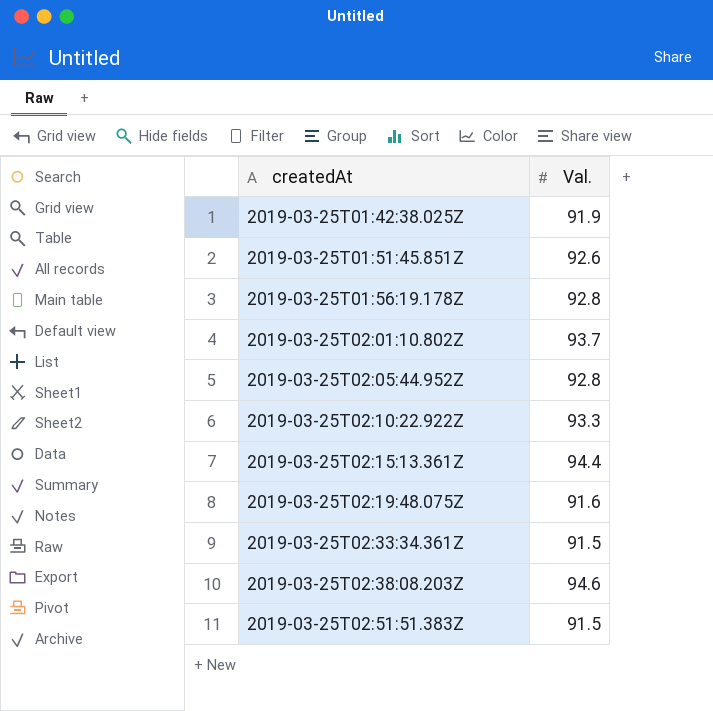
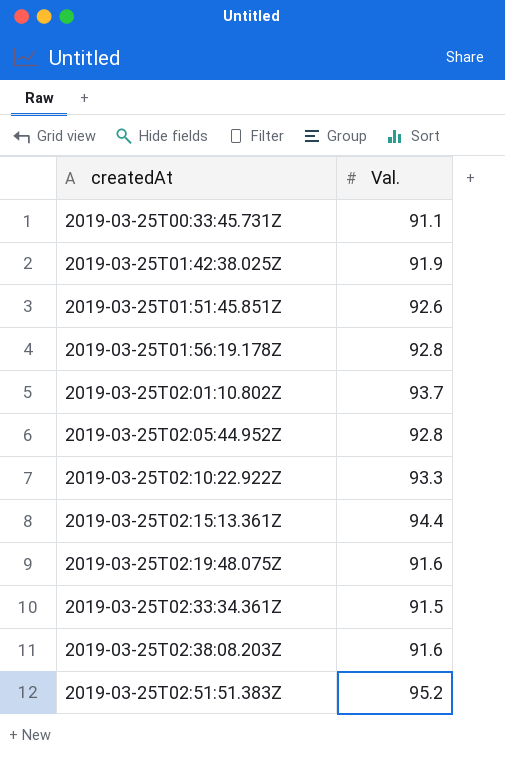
row 2019-03-25T00:33:45.731Z: none -> 91.1
2019-03-25T02:38:08.203Z | Val.: 94.6 -> 91.6
2019-03-25T02:51:51.383Z | Val.: 91.5 -> 95.2

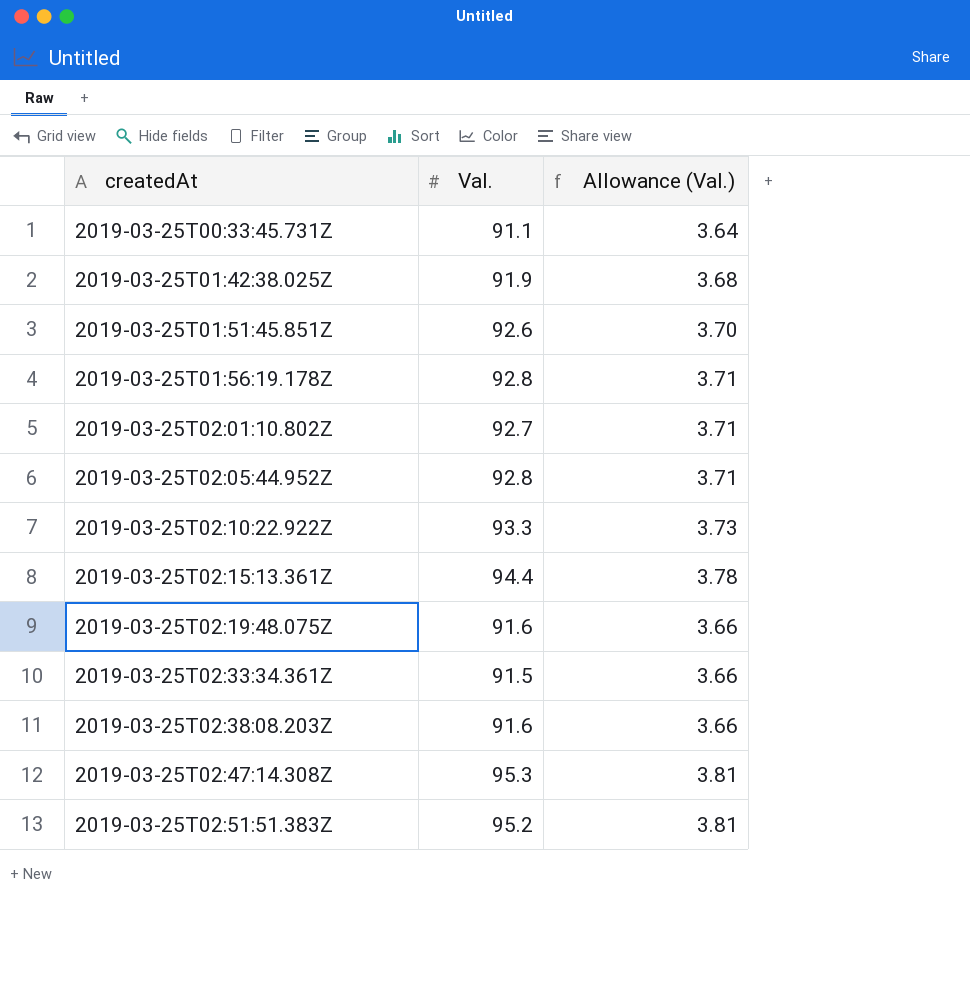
column Allowance (Val.) | formula: none -> [Val.] * 0.04
2019-03-25T02:01:10.802Z | Val.: 93.7 -> 92.7
row 2019-03-25T02:47:14.308Z: none -> 95.3 | 3.81

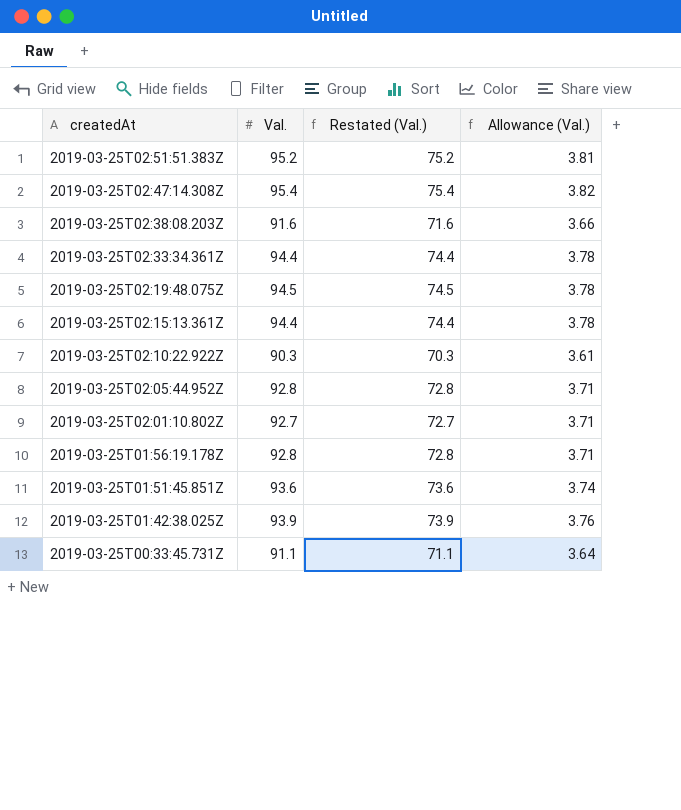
row order: createdAt ascending -> createdAt descending
column Restated (Val.) | formula: none -> [Val.] - 20
2019-03-25T02:47:14.308Z | Val.: 95.3 -> 95.4
2019-03-25T02:47:14.308Z | Allowance (Val.): 3.81 -> 3.82
2019-03-25T02:33:34.361Z | Val.: 91.5 -> 94.4
2019-03-25T02:33:34.361Z | Allowance (Val.): 3.66 -> 3.78
2019-03-25T02:19:48.075Z | Val.: 91.6 -> 94.5
2019-03-25T02:19:48.075Z | Allowance (Val.): 3.66 -> 3.78
2019-03-25T02:10:22.922Z | Val.: 93.3 -> 90.3
2019-03-25T02:10:22.922Z | Allowance (Val.): 3.73 -> 3.61
2019-03-25T01:51:45.851Z | Val.: 92.6 -> 93.6
2019-03-25T01:51:45.851Z | Allowance (Val.): 3.70 -> 3.74
2019-03-25T01:42:38.025Z | Val.: 91.9 -> 93.9
2019-03-25T01:42:38.025Z | Allowance (Val.): 3.68 -> 3.76

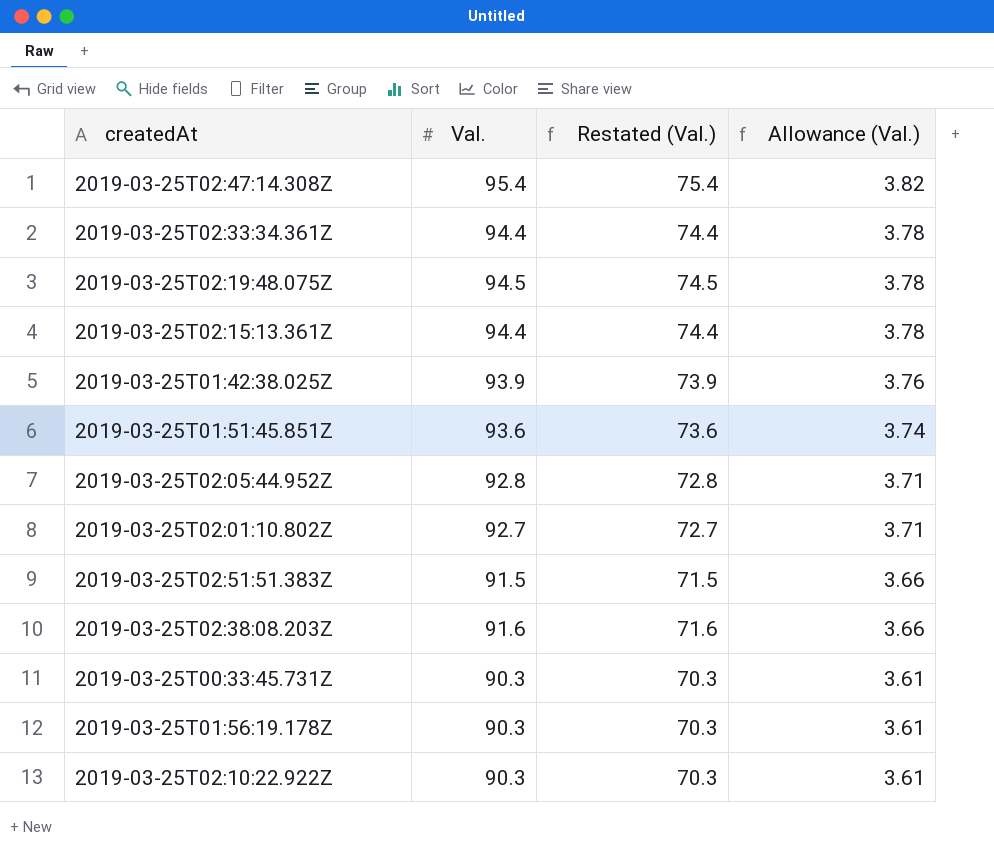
row order: createdAt descending -> Allowance (Val.) descending
2019-03-25T02:51:51.383Z | Val.: 95.2 -> 91.5
2019-03-25T02:51:51.383Z | Restated (Val.): 75.2 -> 71.5
2019-03-25T02:51:51.383Z | Allowance (Val.): 3.81 -> 3.66
2019-03-25T00:33:45.731Z | Val.: 91.1 -> 90.3
2019-03-25T00:33:45.731Z | Restated (Val.): 71.1 -> 70.3
2019-03-25T00:33:45.731Z | Allowance (Val.): 3.64 -> 3.61
2019-03-25T01:56:19.178Z | Val.: 92.8 -> 90.3
2019-03-25T01:56:19.178Z | Restated (Val.): 72.8 -> 70.3
2019-03-25T01:56:19.178Z | Allowance (Val.): 3.71 -> 3.61

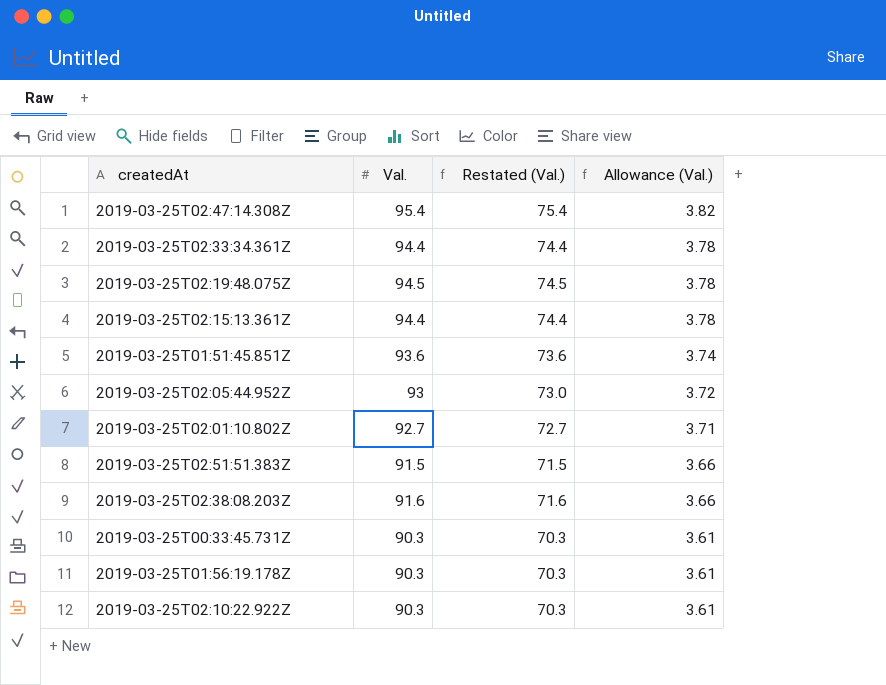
row 2019-03-25T01:42:38.025Z: 93.9 | 73.9 | 3.76 -> none
2019-03-25T02:05:44.952Z | Val.: 92.8 -> 93
2019-03-25T02:05:44.952Z | Restated (Val.): 72.8 -> 73.0
2019-03-25T02:05:44.952Z | Allowance (Val.): 3.71 -> 3.72

